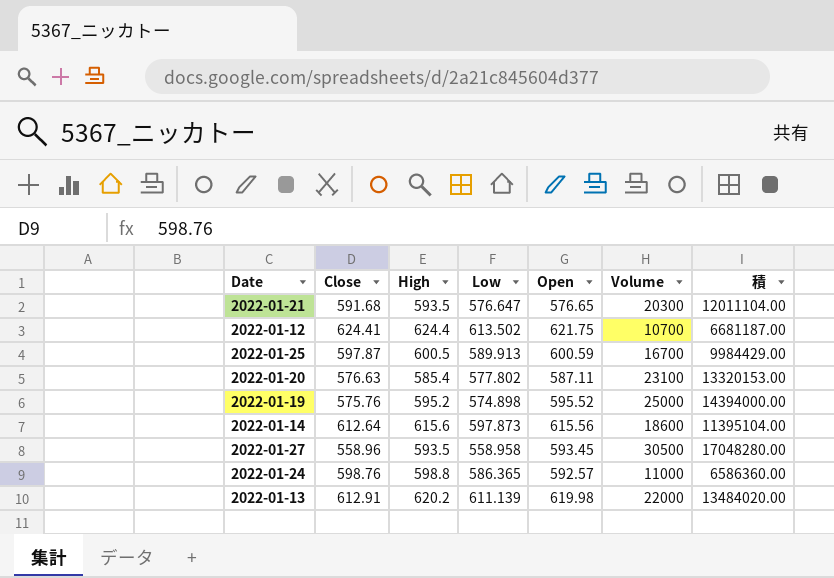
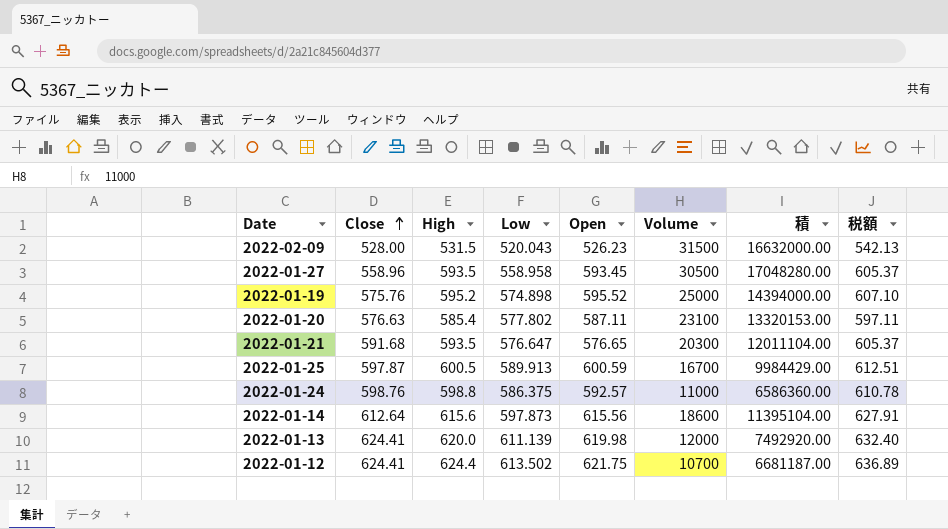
row order: none -> Close ascending
column 税額 | formula: none -> [High] * 1.02
row 2022-02-09: none -> 528.00 | 531.5 | 520.043 | 526.23 | 31500 | 16632000.00 | 542.13
2022-01-24 | Low: 586.365 -> 586.375
2022-01-13 | Close: 612.91 -> 624.41
2022-01-13 | High: 620.2 -> 620.0
2022-01-13 | Volume: 22000 -> 12000
2022-01-13 | 積: 13484020.00 -> 7492920.00

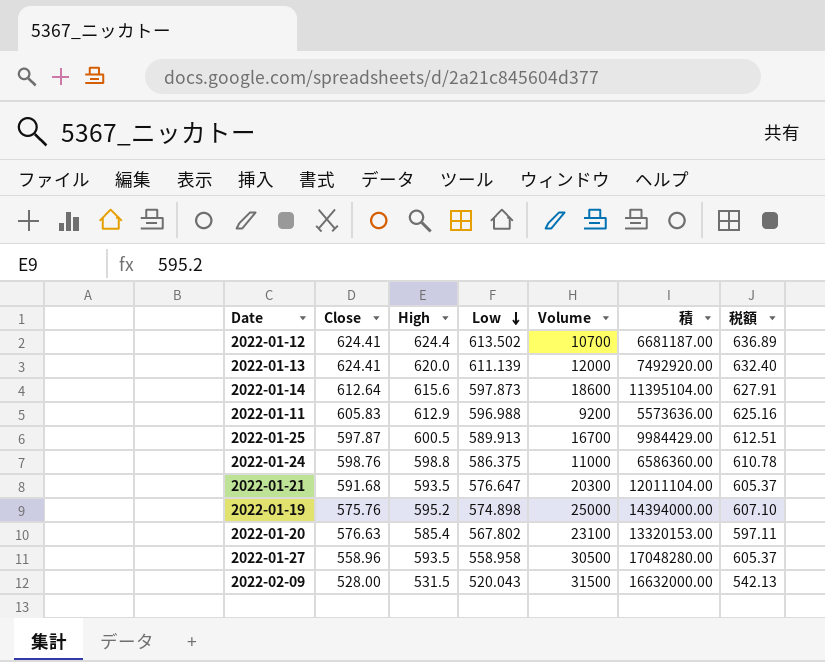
row order: Close ascending -> Low descending
column Open | position: 5 -> none
row 2022-01-11: none -> 605.83 | 612.9 | 596.988 | 9200 | 5573636.00 | 625.16
2022-01-20 | Low: 577.802 -> 567.802

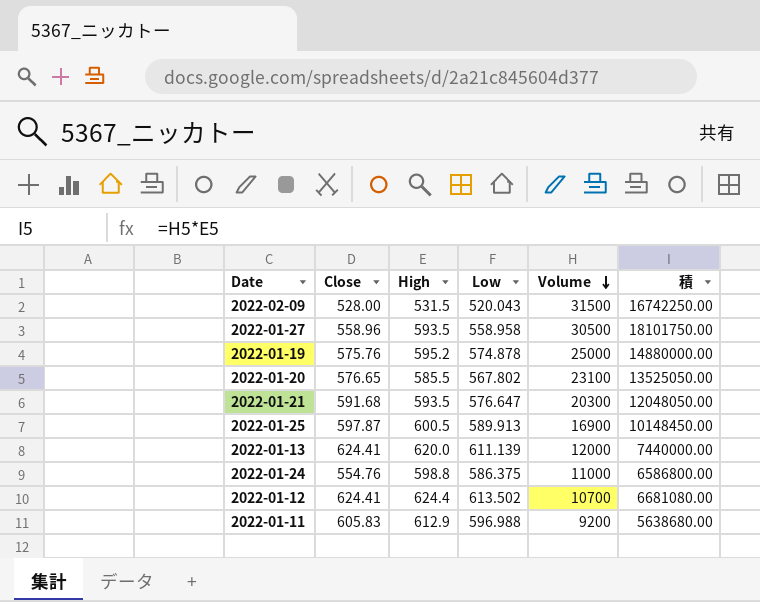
row order: Low descending -> Volume descending
column 税額 | formula: [High] * 1.02 -> none
column 積 | formula: [Close] * [Volume] -> [High] * [Volume]
row 2022-01-14: 612.64 | 615.6 | 597.873 | 18600 | 11395104.00 | 627.91 -> none
2022-01-19 | Low: 574.898 -> 574.878
2022-01-20 | Close: 576.63 -> 576.65
2022-01-20 | High: 585.4 -> 585.5
2022-01-25 | Volume: 16700 -> 16900
2022-01-24 | Close: 598.76 -> 554.76

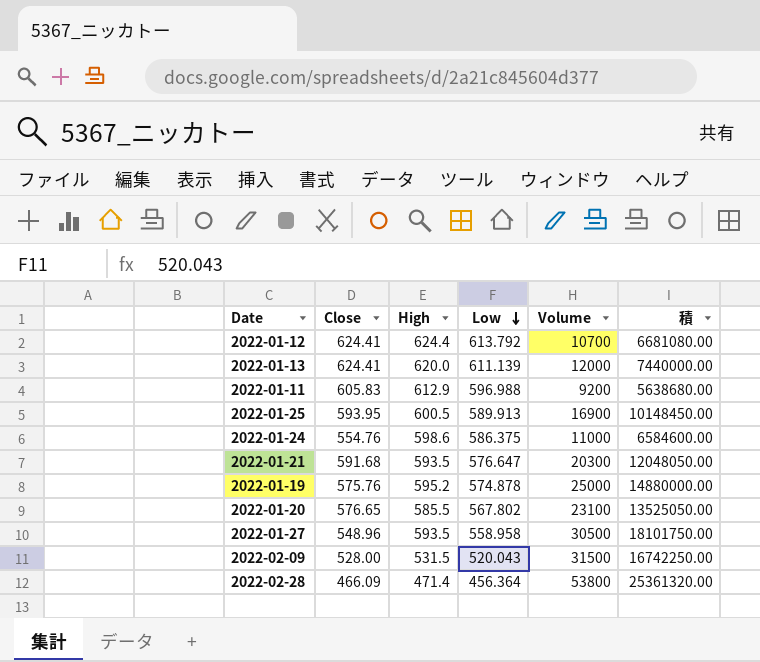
row order: Volume descending -> Low descending
2022-01-12 | Low: 613.502 -> 613.792
2022-01-25 | Close: 597.87 -> 593.95
2022-01-24 | High: 598.8 -> 598.6
2022-01-24 | 積: 6586800.00 -> 6584600.00
2022-01-27 | Close: 558.96 -> 548.96
row 2022-02-28: none -> 466.09 | 471.4 | 456.364 | 53800 | 25361320.00

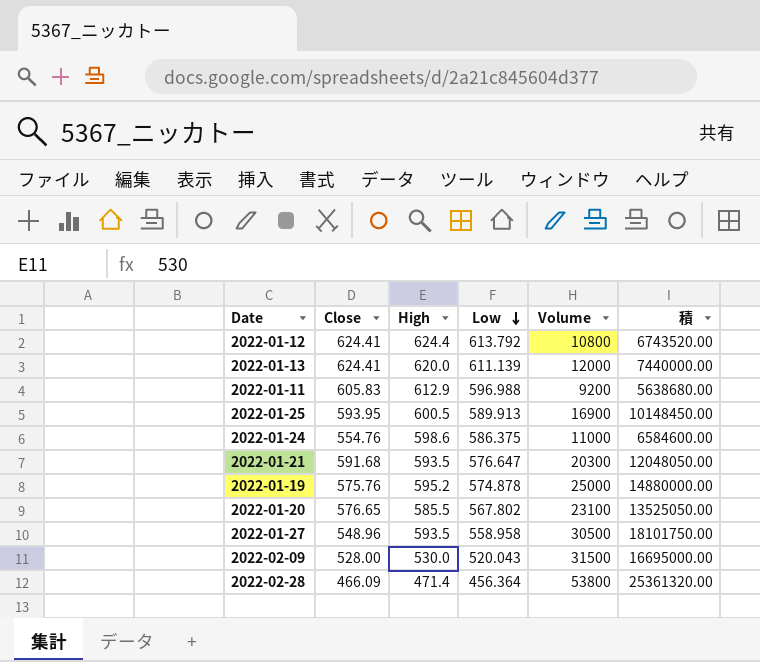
2022-01-12 | Volume: 10700 -> 10800
2022-01-12 | 積: 6681080.00 -> 6743520.00
2022-02-09 | High: 531.5 -> 530.0
2022-02-09 | 積: 16742250.00 -> 16695000.00

